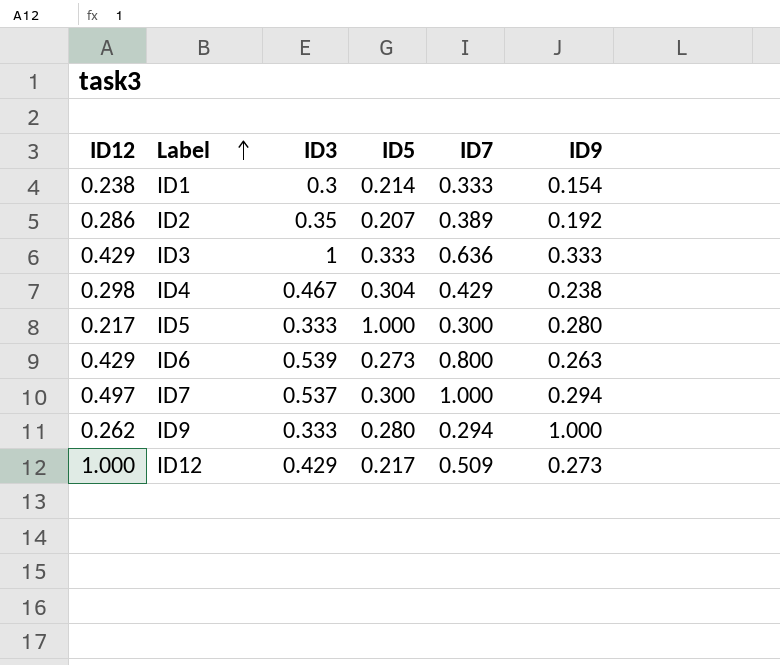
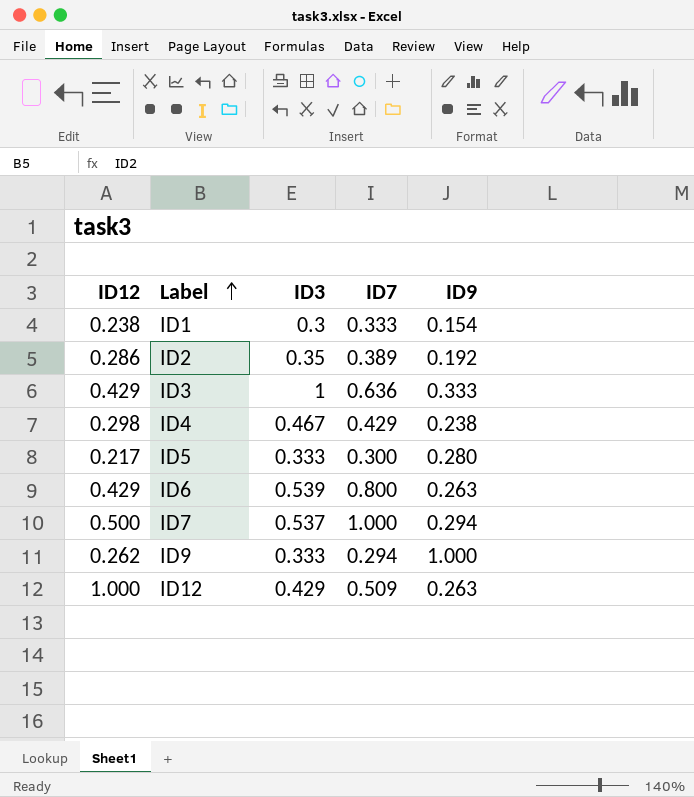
column ID5 | position: 4 -> none
ID7 | ID12: 0.497 -> 0.500
ID12 | ID9: 0.273 -> 0.263

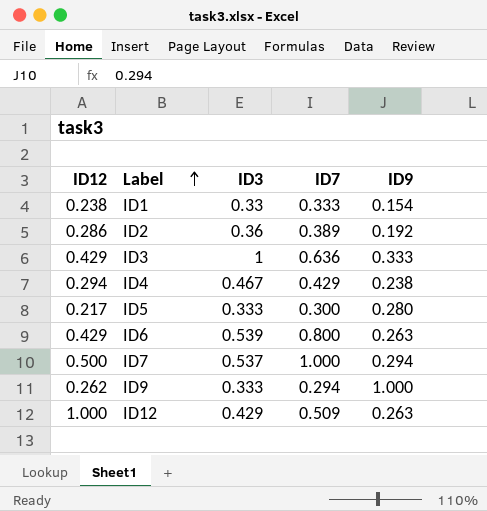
ID1 | ID3: 0.3 -> 0.33
ID2 | ID3: 0.35 -> 0.36
ID4 | ID12: 0.298 -> 0.294

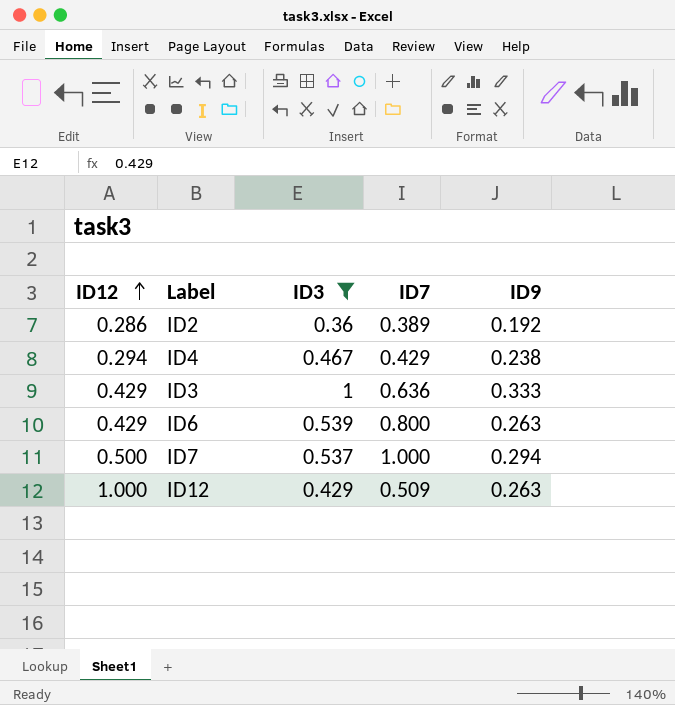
filter: none -> ID3 >= 0.36
row order: Label ascending -> ID12 ascending

